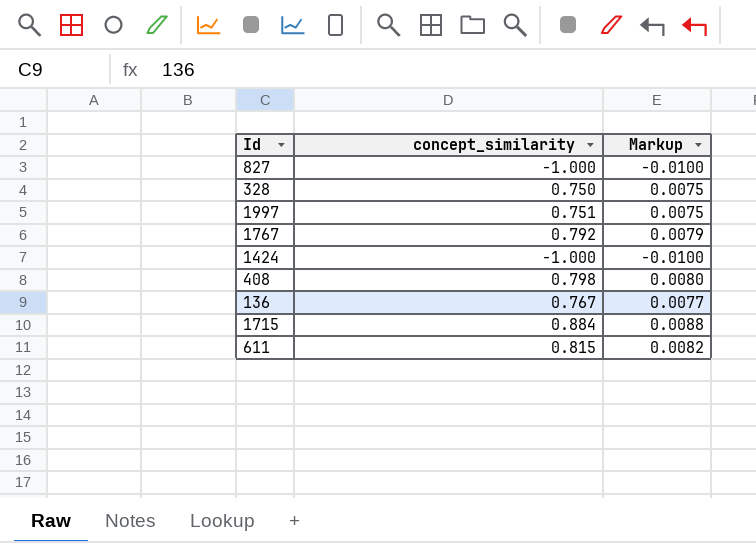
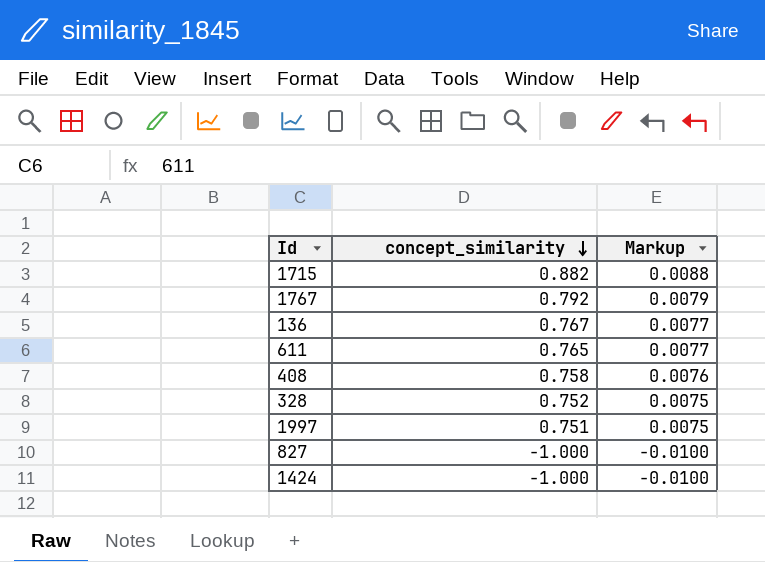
row order: none -> concept_similarity descending
1715 | concept_similarity: 0.884 -> 0.882
611 | concept_similarity: 0.815 -> 0.765
611 | Markup: 0.0082 -> 0.0077
408 | concept_similarity: 0.798 -> 0.758
408 | Markup: 0.0080 -> 0.0076
328 | concept_similarity: 0.750 -> 0.752

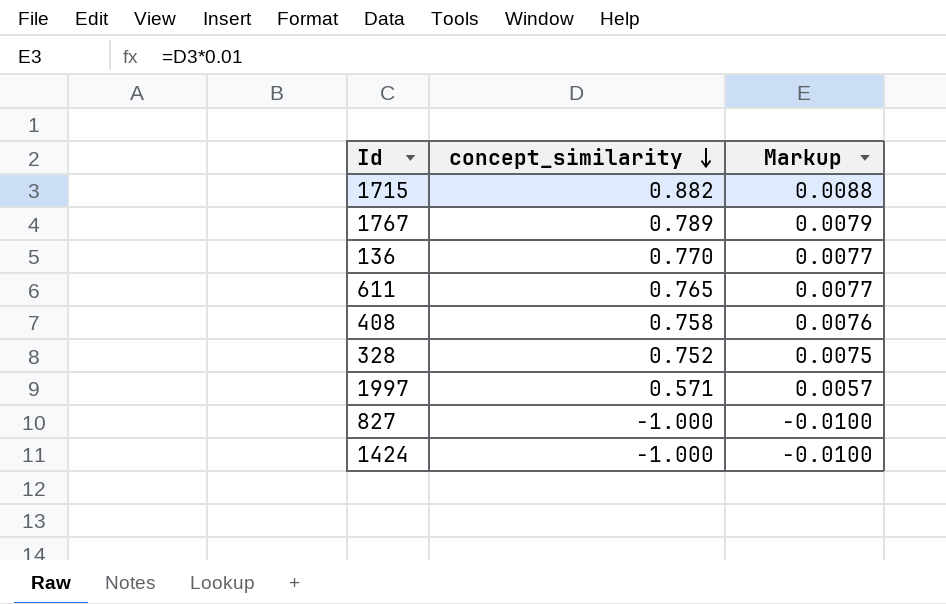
1767 | concept_similarity: 0.792 -> 0.789
136 | concept_similarity: 0.767 -> 0.770
1997 | concept_similarity: 0.751 -> 0.571
1997 | Markup: 0.0075 -> 0.0057

